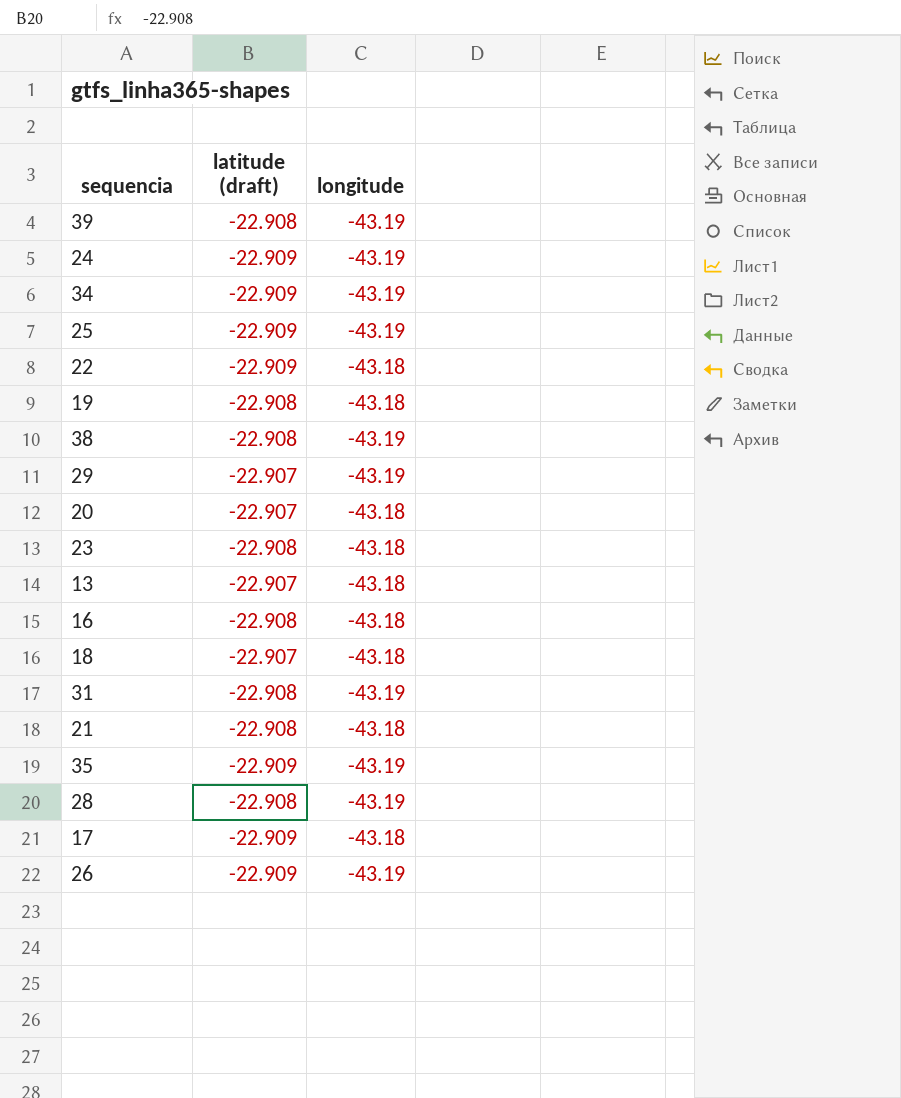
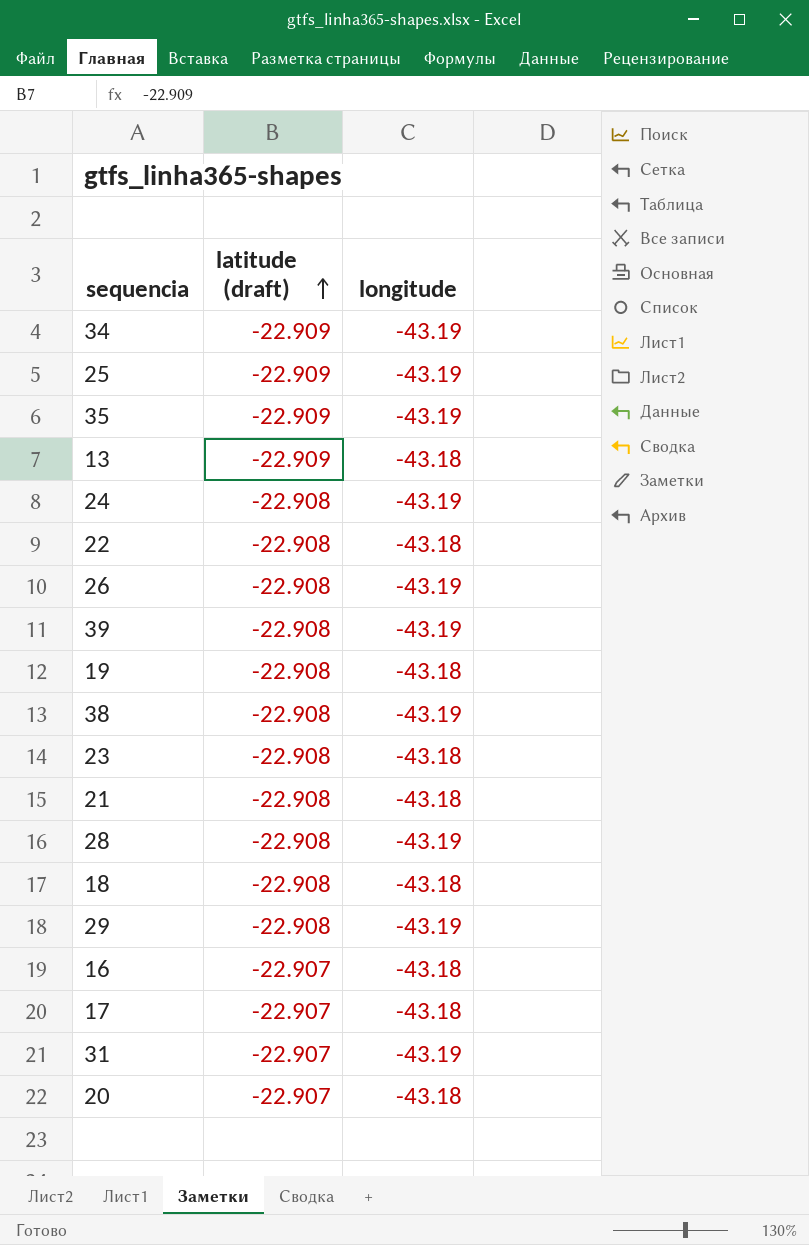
row order: none -> latitude (draft) ascending
13 | latitude (draft): -22.907 -> -22.909
24 | latitude (draft): -22.909 -> -22.908
22 | latitude (draft): -22.909 -> -22.908
26 | latitude (draft): -22.909 -> -22.908
18 | latitude (draft): -22.907 -> -22.908
29 | latitude (draft): -22.907 -> -22.908
16 | latitude (draft): -22.908 -> -22.907
17 | latitude (draft): -22.909 -> -22.907
31 | latitude (draft): -22.908 -> -22.907

